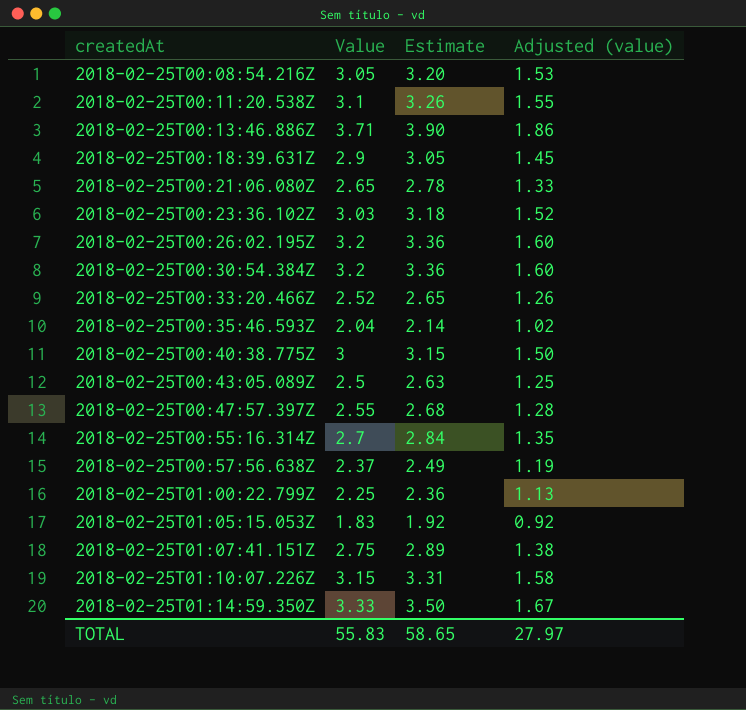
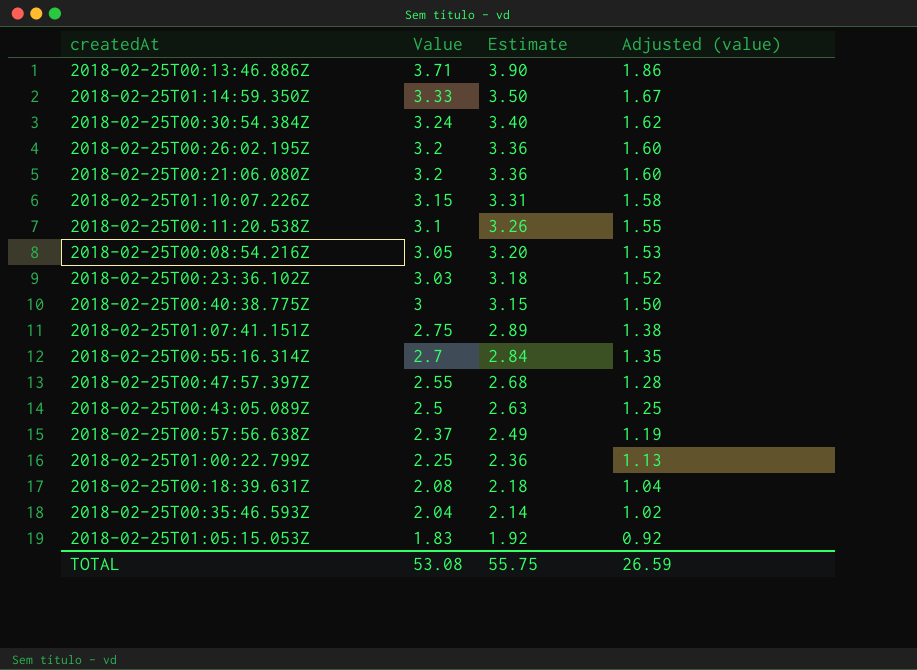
row order: createdAt ascending -> Value descending
row 2018-02-25T00:33:20.466Z: 2.52 | 2.65 | 1.26 -> none
2018-02-25T00:30:54.384Z | Value: 3.2 -> 3.24
2018-02-25T00:30:54.384Z | Estimate: 3.36 -> 3.40
2018-02-25T00:30:54.384Z | Adjusted (value): 1.60 -> 1.62
2018-02-25T00:21:06.080Z | Value: 2.65 -> 3.2
2018-02-25T00:21:06.080Z | Estimate: 2.78 -> 3.36
2018-02-25T00:21:06.080Z | Adjusted (value): 1.33 -> 1.60
2018-02-25T00:18:39.631Z | Value: 2.9 -> 2.08
2018-02-25T00:18:39.631Z | Estimate: 3.05 -> 2.18
2018-02-25T00:18:39.631Z | Adjusted (value): 1.45 -> 1.04
TOTAL | Value: 55.83 -> 53.08
TOTAL | Estimate: 58.65 -> 55.75
TOTAL | Adjusted (value): 27.97 -> 26.59

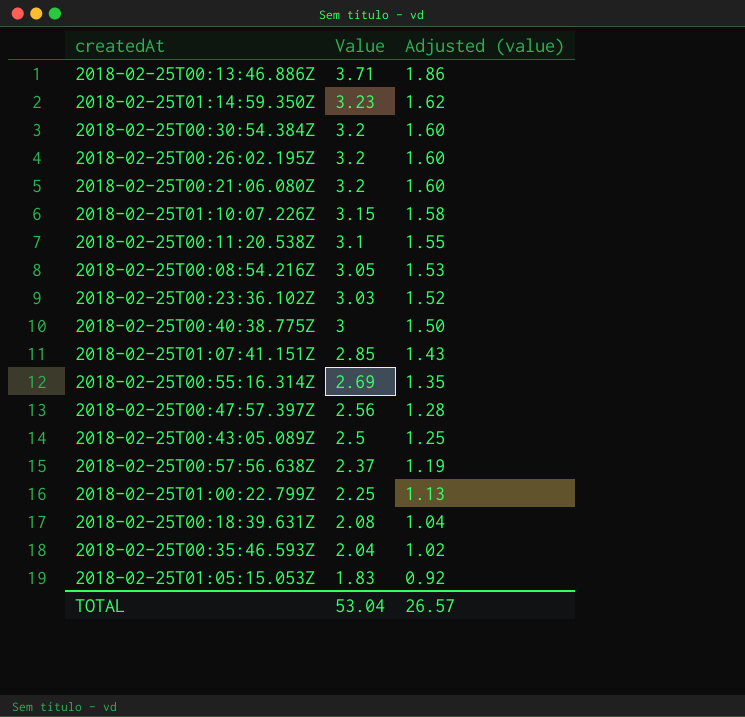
column Estimate | formula: [Value] * 1.05 -> none
2018-02-25T01:14:59.350Z | Value: 3.33 -> 3.23
2018-02-25T01:14:59.350Z | Adjusted (value): 1.67 -> 1.62
2018-02-25T00:30:54.384Z | Value: 3.24 -> 3.2
2018-02-25T00:30:54.384Z | Adjusted (value): 1.62 -> 1.60
2018-02-25T01:07:41.151Z | Value: 2.75 -> 2.85
2018-02-25T01:07:41.151Z | Adjusted (value): 1.38 -> 1.43
2018-02-25T00:55:16.314Z | Value: 2.7 -> 2.69
2018-02-25T00:47:57.397Z | Value: 2.55 -> 2.56
TOTAL | Value: 53.08 -> 53.04
TOTAL | Adjusted (value): 26.59 -> 26.57

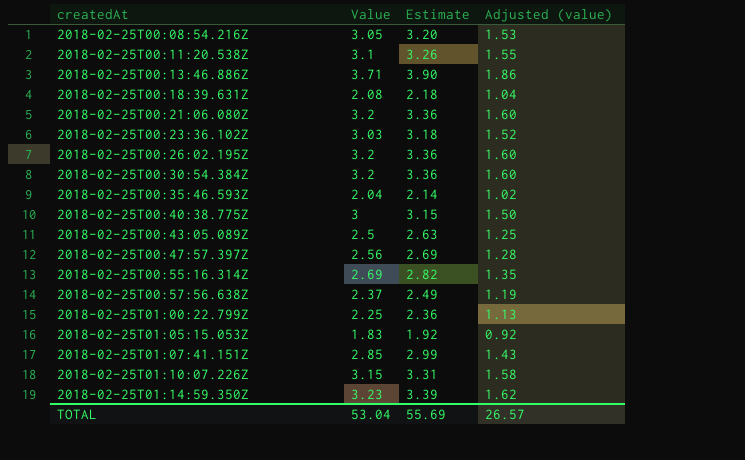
row order: Value descending -> createdAt ascending
column Estimate | formula: none -> [Value] * 1.05

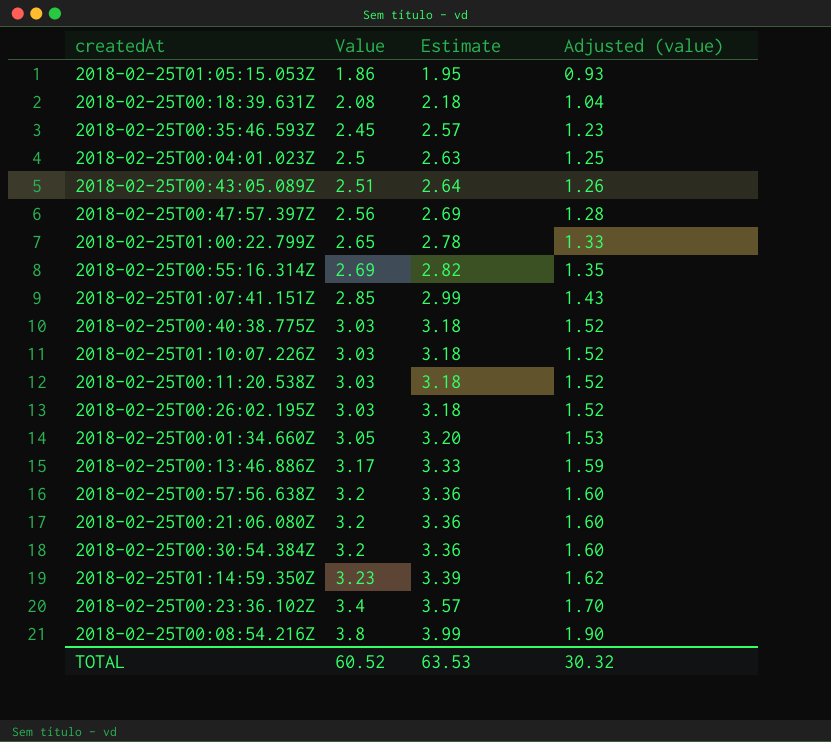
row order: createdAt ascending -> Value ascending
2018-02-25T01:05:15.053Z | Value: 1.83 -> 1.86
2018-02-25T01:05:15.053Z | Estimate: 1.92 -> 1.95
2018-02-25T01:05:15.053Z | Adjusted (value): 0.92 -> 0.93
2018-02-25T00:35:46.593Z | Value: 2.04 -> 2.45
2018-02-25T00:35:46.593Z | Estimate: 2.14 -> 2.57
2018-02-25T00:35:46.593Z | Adjusted (value): 1.02 -> 1.23
row 2018-02-25T00:04:01.023Z: none -> 2.5 | 2.63 | 1.25
2018-02-25T00:43:05.089Z | Value: 2.5 -> 2.51
2018-02-25T00:43:05.089Z | Estimate: 2.63 -> 2.64
2018-02-25T00:43:05.089Z | Adjusted (value): 1.25 -> 1.26
2018-02-25T01:00:22.799Z | Value: 2.25 -> 2.65
2018-02-25T01:00:22.799Z | Estimate: 2.36 -> 2.78
2018-02-25T01:00:22.799Z | Adjusted (value): 1.13 -> 1.33
2018-02-25T00:40:38.775Z | Value: 3 -> 3.03
2018-02-25T00:40:38.775Z | Estimate: 3.15 -> 3.18
2018-02-25T00:40:38.775Z | Adjusted (value): 1.50 -> 1.52
2018-02-25T01:10:07.226Z | Value: 3.15 -> 3.03
2018-02-25T01:10:07.226Z | Estimate: 3.31 -> 3.18
2018-02-25T01:10:07.226Z | Adjusted (value): 1.58 -> 1.52
2018-02-25T00:11:20.538Z | Value: 3.1 -> 3.03
2018-02-25T00:11:20.538Z | Estimate: 3.26 -> 3.18
2018-02-25T00:11:20.538Z | Adjusted (value): 1.55 -> 1.52
2018-02-25T00:26:02.195Z | Value: 3.2 -> 3.03
2018-02-25T00:26:02.195Z | Estimate: 3.36 -> 3.18
2018-02-25T00:26:02.195Z | Adjusted (value): 1.60 -> 1.52
row 2018-02-25T00:01:34.660Z: none -> 3.05 | 3.20 | 1.53
2018-02-25T00:13:46.886Z | Value: 3.71 -> 3.17
2018-02-25T00:13:46.886Z | Estimate: 3.90 -> 3.33
2018-02-25T00:13:46.886Z | Adjusted (value): 1.86 -> 1.59
2018-02-25T00:57:56.638Z | Value: 2.37 -> 3.2
2018-02-25T00:57:56.638Z | Estimate: 2.49 -> 3.36
2018-02-25T00:57:56.638Z | Adjusted (value): 1.19 -> 1.60
2018-02-25T00:23:36.102Z | Value: 3.03 -> 3.4
2018-02-25T00:23:36.102Z | Estimate: 3.18 -> 3.57
2018-02-25T00:23:36.102Z | Adjusted (value): 1.52 -> 1.70
2018-02-25T00:08:54.216Z | Value: 3.05 -> 3.8
2018-02-25T00:08:54.216Z | Estimate: 3.20 -> 3.99
2018-02-25T00:08:54.216Z | Adjusted (value): 1.53 -> 1.90
TOTAL | Value: 53.04 -> 60.52
TOTAL | Estimate: 55.69 -> 63.53
TOTAL | Adjusted (value): 26.57 -> 30.32

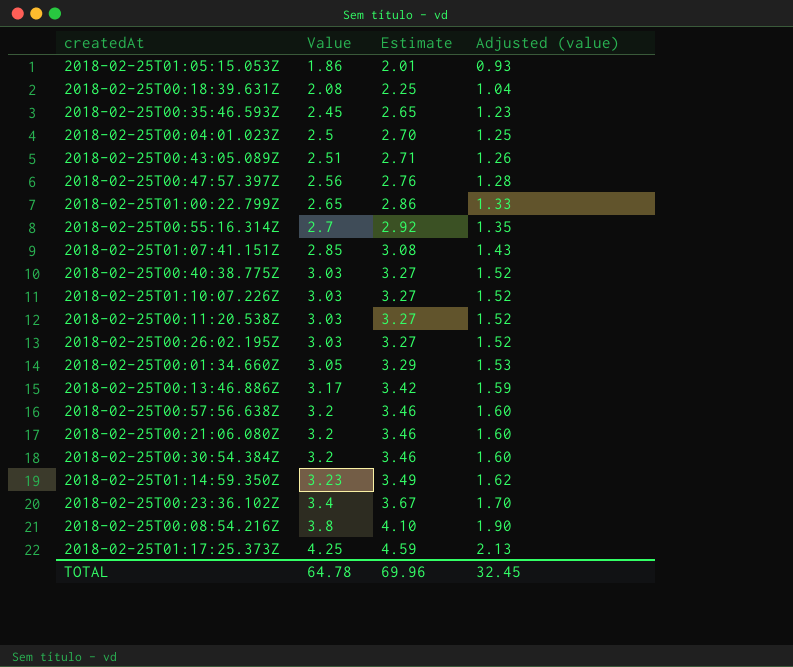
column Estimate | formula: [Value] * 1.05 -> [Value] * 1.08
2018-02-25T00:55:16.314Z | Value: 2.69 -> 2.7
row 2018-02-25T01:17:25.373Z: none -> 4.25 | 4.59 | 2.13
TOTAL | Value: 60.52 -> 64.78
TOTAL | Estimate: 63.53 -> 69.96
TOTAL | Adjusted (value): 30.32 -> 32.45

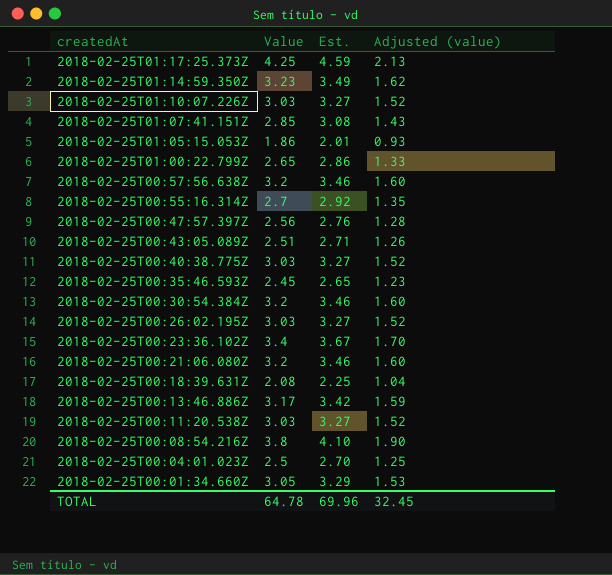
row order: Value ascending -> createdAt descending
column name: Estimate -> Est.

